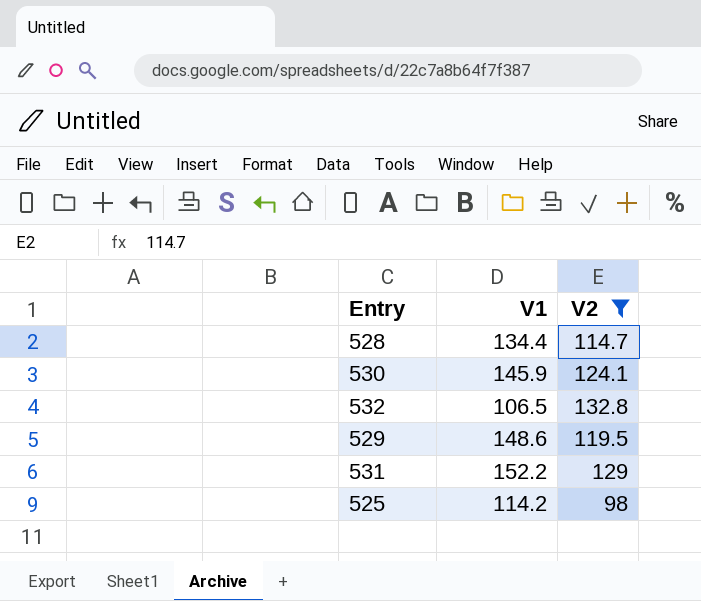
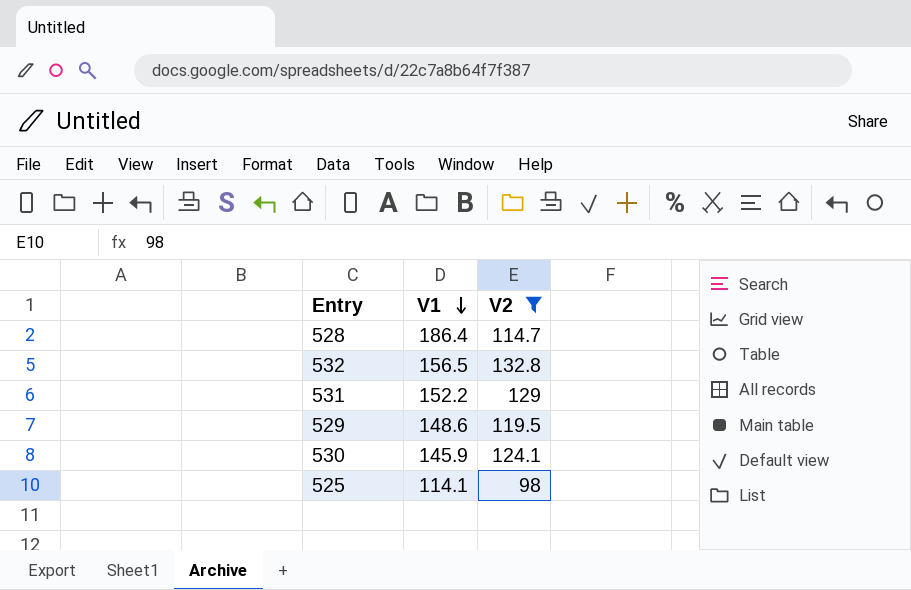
row order: none -> V1 descending
528 | V1: 134.4 -> 186.4
532 | V1: 106.5 -> 156.5
525 | V1: 114.2 -> 114.1

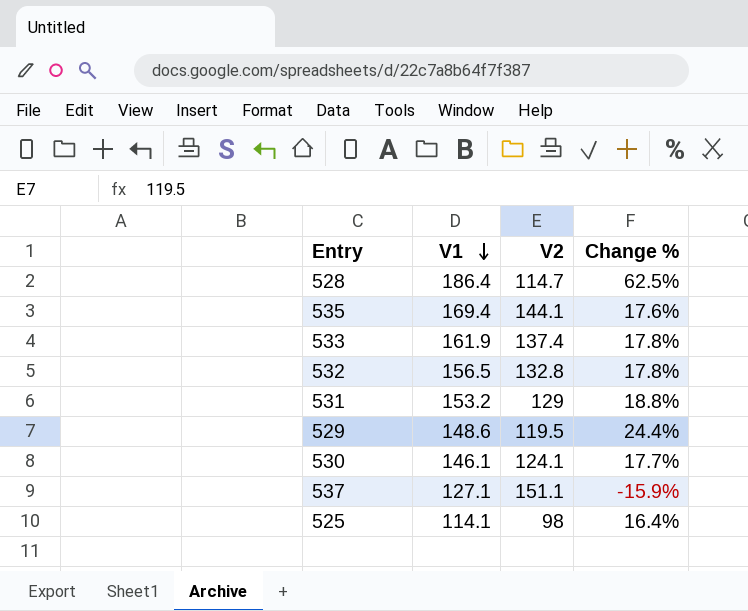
filter: V2 <= 132.8 -> none
column Change % | formula: none -> ([V1] - [V2]) / [V2]
531 | V1: 152.2 -> 153.2
530 | V1: 145.9 -> 146.1

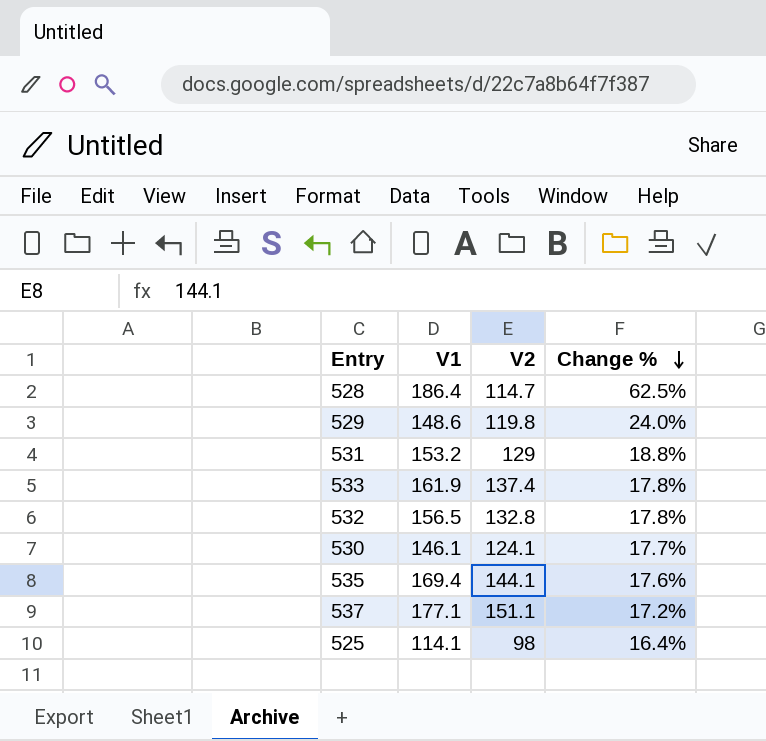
row order: V1 descending -> Change % descending
529 | V2: 119.5 -> 119.8
529 | Change %: 24.4% -> 24.0%
537 | V1: 127.1 -> 177.1
537 | Change %: -15.9% -> 17.2%

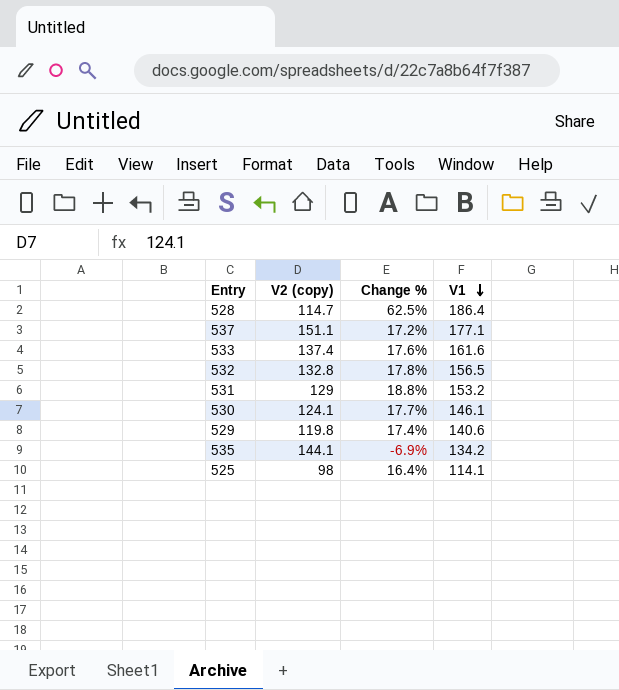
row order: Change % descending -> V1 descending
column name: V2 -> V2 (copy)
column V1 | position: 2 -> 4
533 | Change %: 17.8% -> 17.6%
533 | V1: 161.9 -> 161.6
529 | Change %: 24.0% -> 17.4%
529 | V1: 148.6 -> 140.6
535 | Change %: 17.6% -> -6.9%
535 | V1: 169.4 -> 134.2

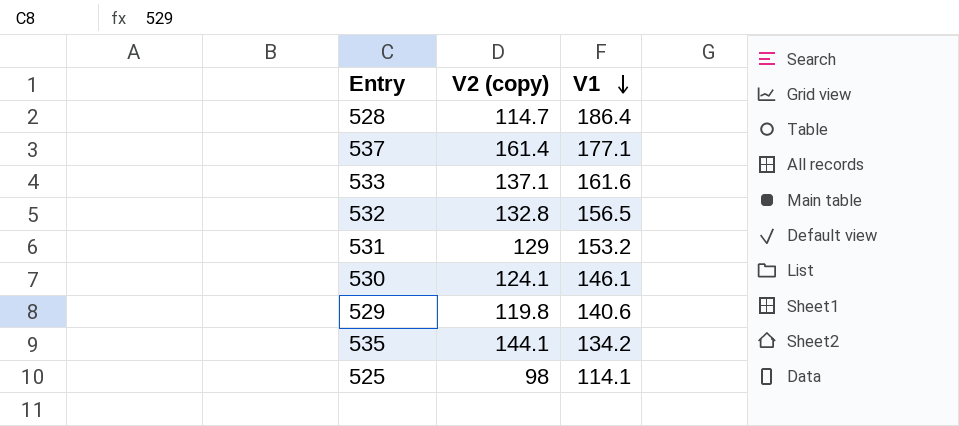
column Change % | formula: ([V1] - [V2 (copy)]) / [V2 (copy)] -> none
537 | V2 (copy): 151.1 -> 161.4
533 | V2 (copy): 137.4 -> 137.1

